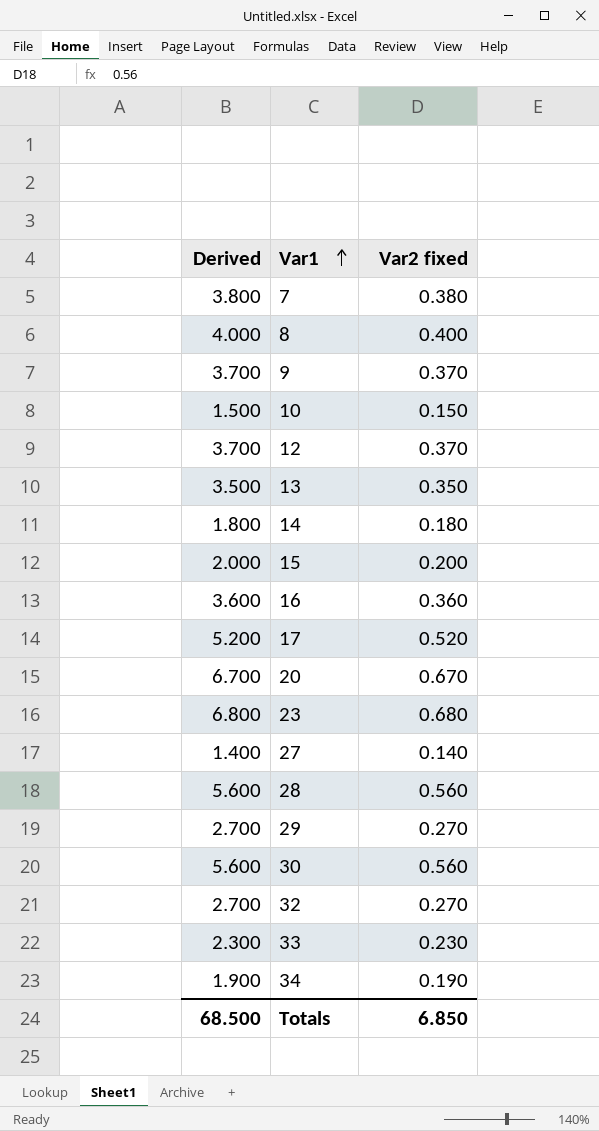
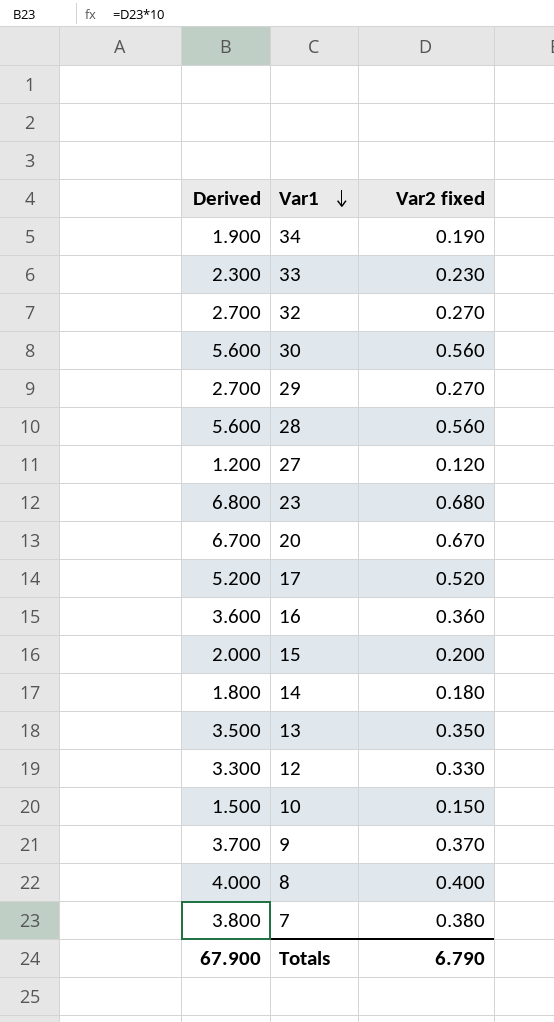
row order: Var1 ascending -> Var1 descending
27 | Derived: 1.400 -> 1.200
27 | Var2 fixed: 0.140 -> 0.120
12 | Derived: 3.700 -> 3.300
12 | Var2 fixed: 0.370 -> 0.330
Totals | Derived: 68.500 -> 67.900
Totals | Var2 fixed: 6.850 -> 6.790

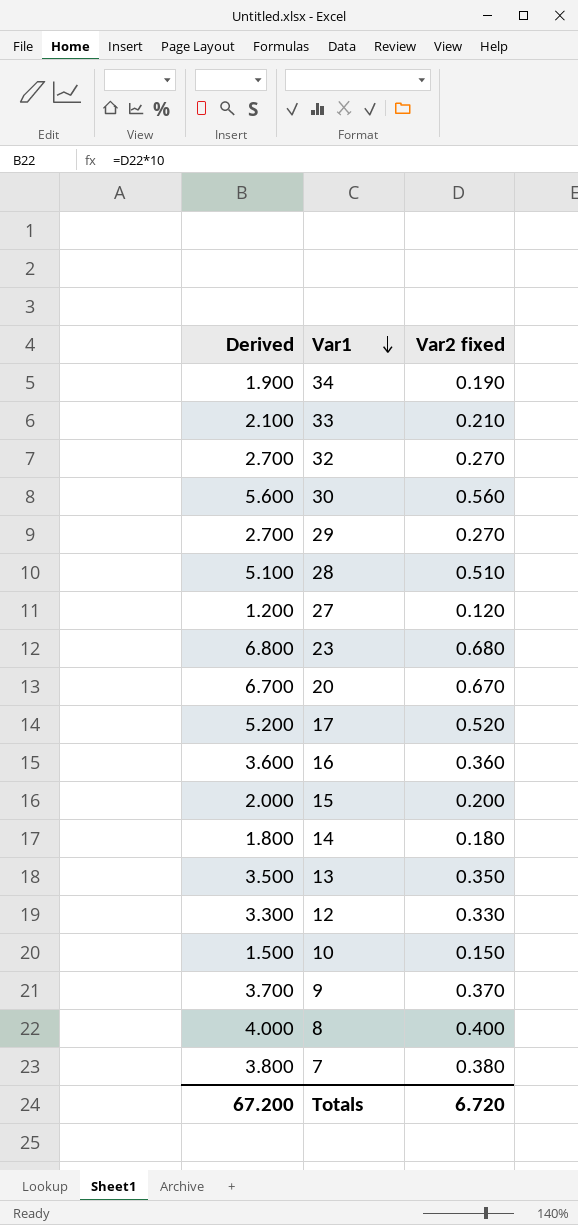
33 | Derived: 2.300 -> 2.100
33 | Var2 fixed: 0.230 -> 0.210
28 | Derived: 5.600 -> 5.100
28 | Var2 fixed: 0.560 -> 0.510
Totals | Derived: 67.900 -> 67.200
Totals | Var2 fixed: 6.790 -> 6.720

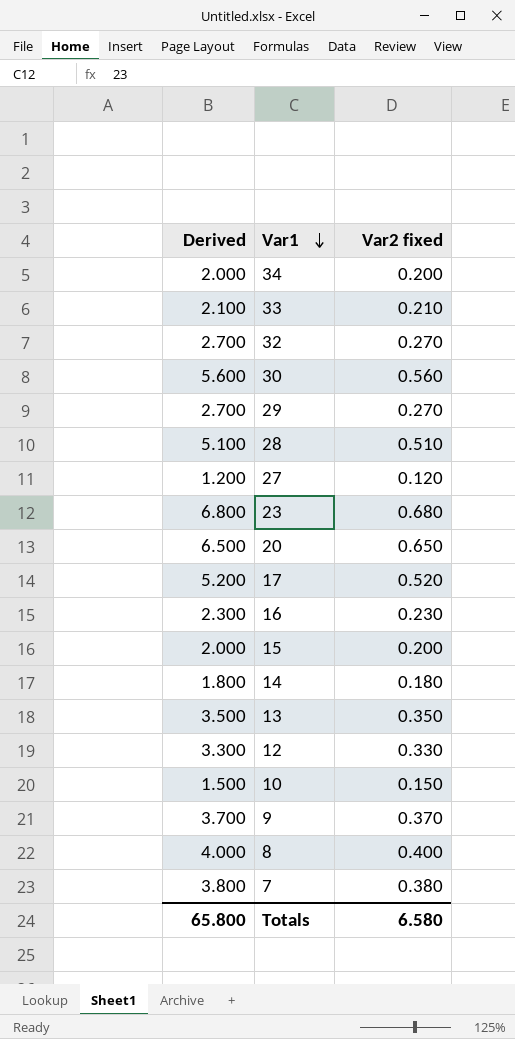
34 | Derived: 1.900 -> 2.000
34 | Var2 fixed: 0.190 -> 0.200
20 | Derived: 6.700 -> 6.500
20 | Var2 fixed: 0.670 -> 0.650
16 | Derived: 3.600 -> 2.300
16 | Var2 fixed: 0.360 -> 0.230
Totals | Derived: 67.200 -> 65.800
Totals | Var2 fixed: 6.720 -> 6.580

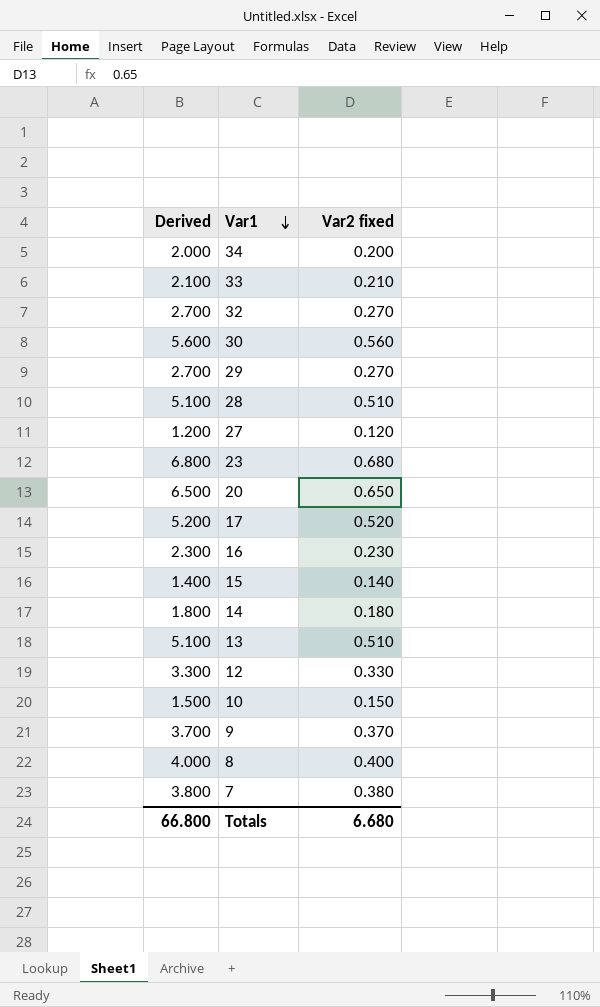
15 | Derived: 2.000 -> 1.400
15 | Var2 fixed: 0.200 -> 0.140
13 | Derived: 3.500 -> 5.100
13 | Var2 fixed: 0.350 -> 0.510
Totals | Derived: 65.800 -> 66.800
Totals | Var2 fixed: 6.580 -> 6.680

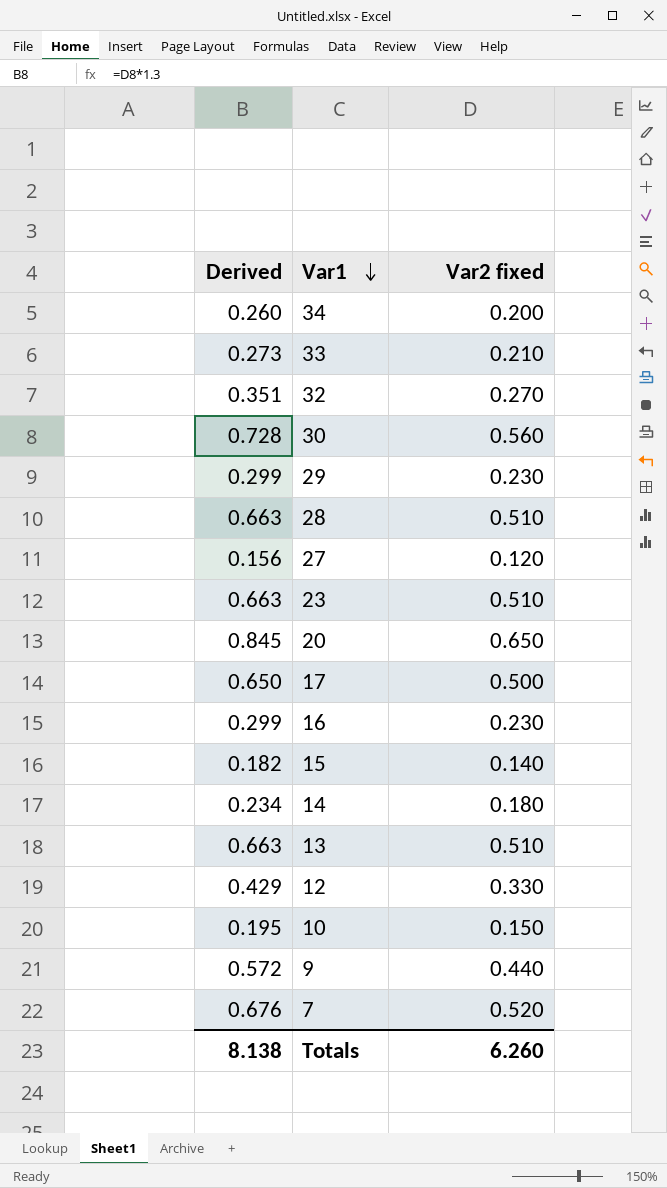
column Derived | formula: [Var2 fixed] * 10 -> [Var2 fixed] * 1.3
row 8: 4.000 | 0.400 -> none
29 | Var2 fixed: 0.270 -> 0.230
23 | Var2 fixed: 0.680 -> 0.510
17 | Var2 fixed: 0.520 -> 0.500
9 | Var2 fixed: 0.370 -> 0.440
7 | Var2 fixed: 0.380 -> 0.520
Totals | Derived: 66.800 -> 8.138
Totals | Var2 fixed: 6.680 -> 6.260

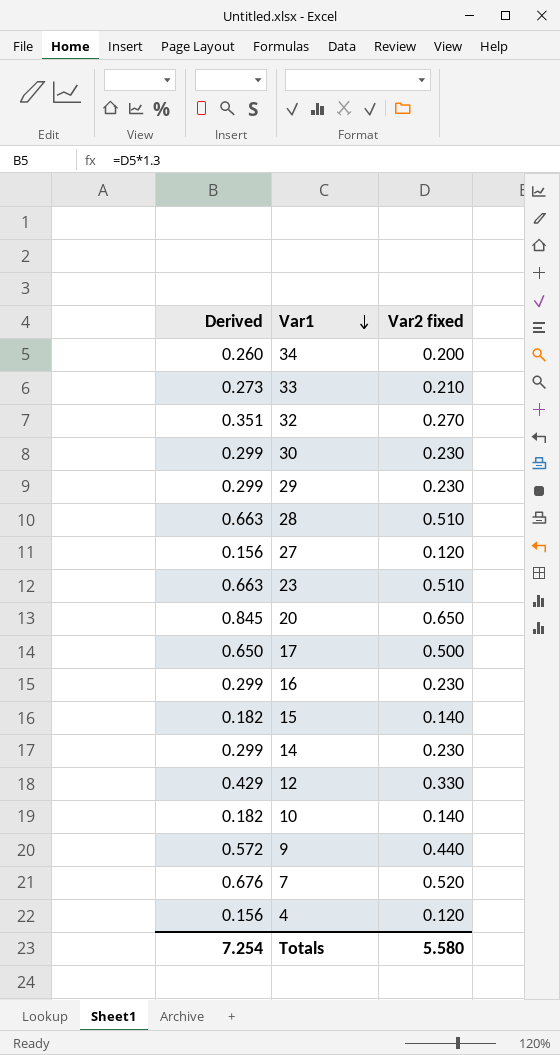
row 13: 0.663 | 0.510 -> none
30 | Derived: 0.728 -> 0.299
30 | Var2 fixed: 0.560 -> 0.230
14 | Derived: 0.234 -> 0.299
14 | Var2 fixed: 0.180 -> 0.230
10 | Derived: 0.195 -> 0.182
10 | Var2 fixed: 0.150 -> 0.140
row 4: none -> 0.156 | 0.120
Totals | Derived: 8.138 -> 7.254
Totals | Var2 fixed: 6.260 -> 5.580

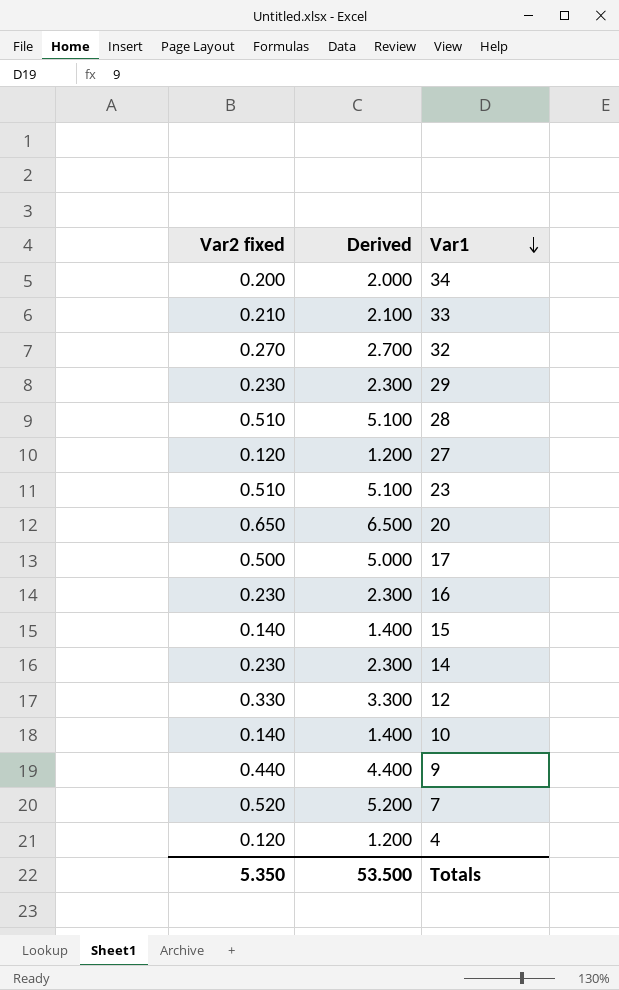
column Var2 fixed | position: 3 -> 1
column Derived | formula: [Var2 fixed] * 1.3 -> [Var2 fixed] * 10
row 30: 0.299 | 0.230 -> none
Totals | Var2 fixed: 5.580 -> 5.350
Totals | Derived: 7.254 -> 53.500

